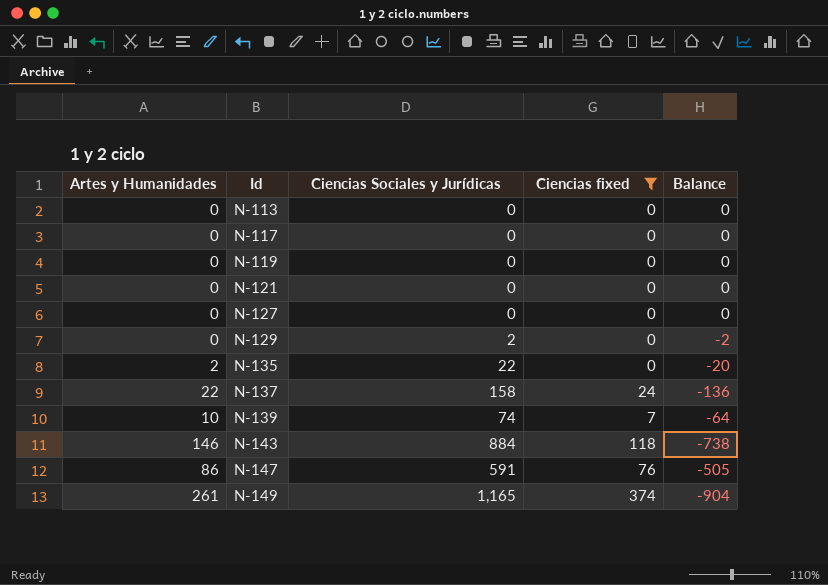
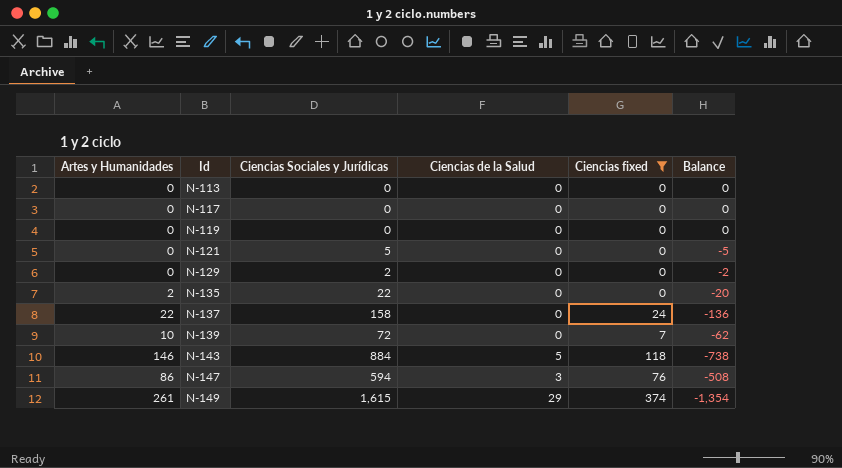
column Ciencias de la Salud | position: none -> 4
row N-127: 0 | 0 | 0 | 0 -> none
N-121 | Ciencias Sociales y Jurídicas: 0 -> 5
N-121 | Balance: 0 -> -5
N-139 | Ciencias Sociales y Jurídicas: 74 -> 72
N-139 | Balance: -64 -> -62
N-147 | Ciencias Sociales y Jurídicas: 591 -> 594
N-147 | Balance: -505 -> -508
N-149 | Ciencias Sociales y Jurídicas: 1,165 -> 1,615
N-149 | Balance: -904 -> -1,354

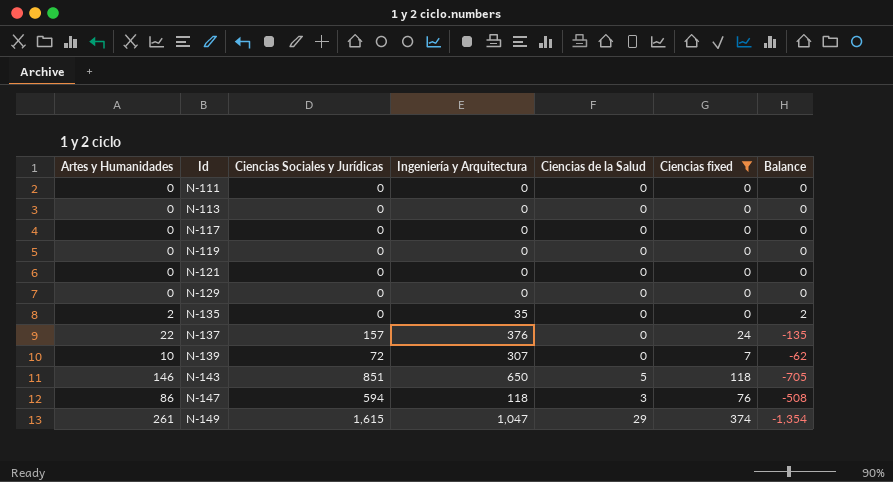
column Ingeniería y Arquitectura | position: none -> 4
row N-111: none -> 0 | 0 | 0 | 0 | 0 | 0
N-121 | Ciencias Sociales y Jurídicas: 5 -> 0
N-121 | Balance: -5 -> 0
N-129 | Ciencias Sociales y Jurídicas: 2 -> 0
N-129 | Balance: -2 -> 0
N-135 | Ciencias Sociales y Jurídicas: 22 -> 0
N-135 | Balance: -20 -> 2
N-137 | Ciencias Sociales y Jurídicas: 158 -> 157
N-137 | Balance: -136 -> -135
N-143 | Ciencias Sociales y Jurídicas: 884 -> 851
N-143 | Balance: -738 -> -705

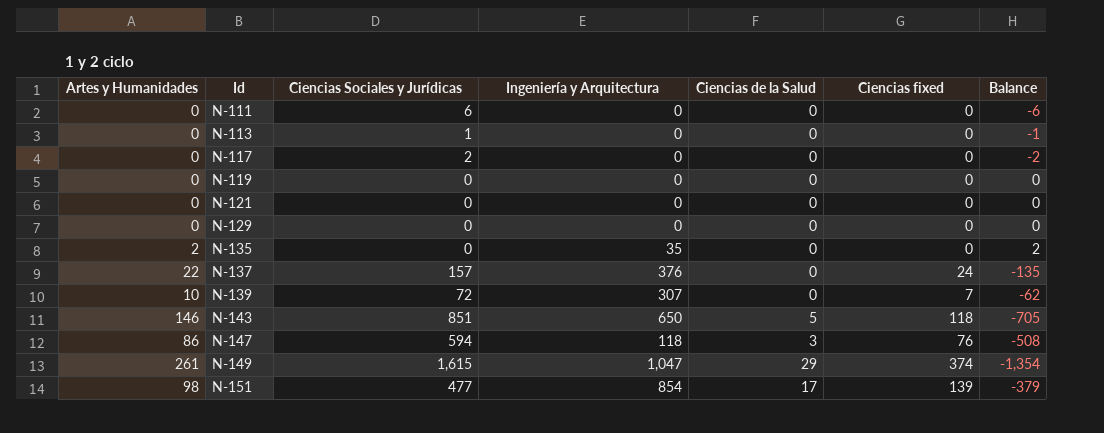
filter: Ciencias fixed != 139 -> none
N-111 | Ciencias Sociales y Jurídicas: 0 -> 6
N-111 | Balance: 0 -> -6
N-113 | Ciencias Sociales y Jurídicas: 0 -> 1
N-113 | Balance: 0 -> -1
N-117 | Ciencias Sociales y Jurídicas: 0 -> 2
N-117 | Balance: 0 -> -2

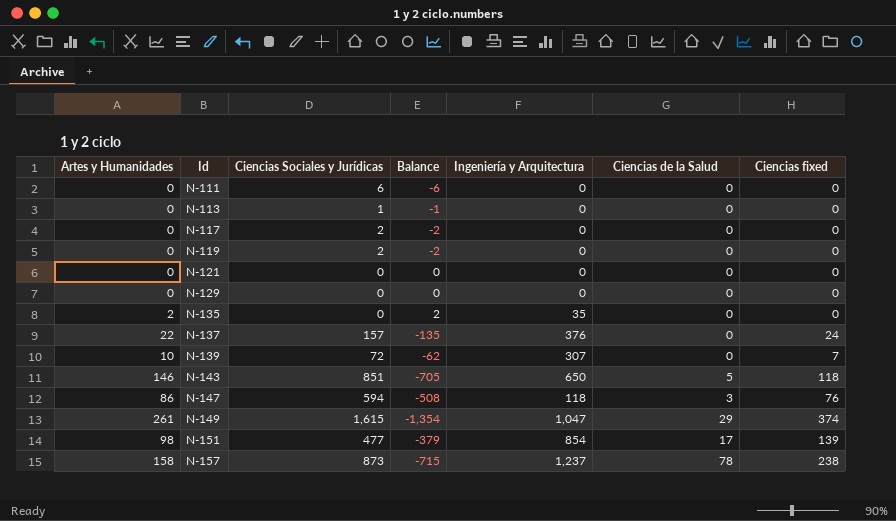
column Balance | position: 7 -> 4
N-119 | Ciencias Sociales y Jurídicas: 0 -> 2
N-119 | Balance: 0 -> -2
row N-157: none -> 158 | 873 | -715 | 1,237 | 78 | 238

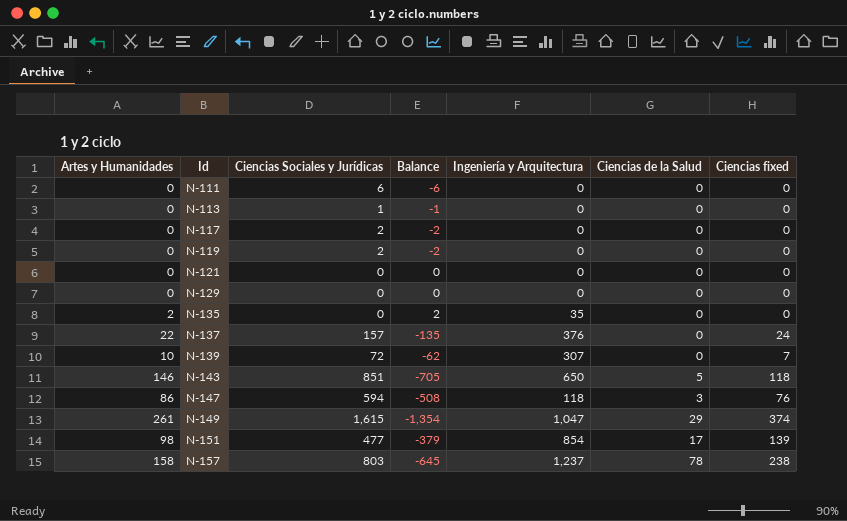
N-157 | Ciencias Sociales y Jurídicas: 873 -> 803
N-157 | Balance: -715 -> -645

